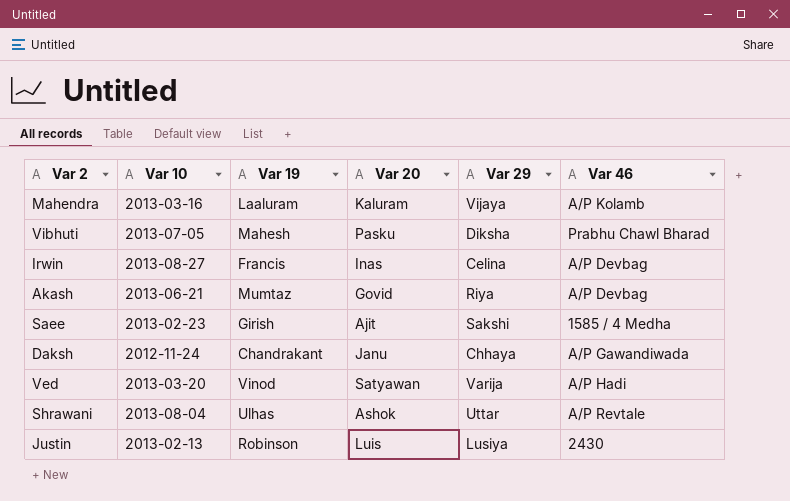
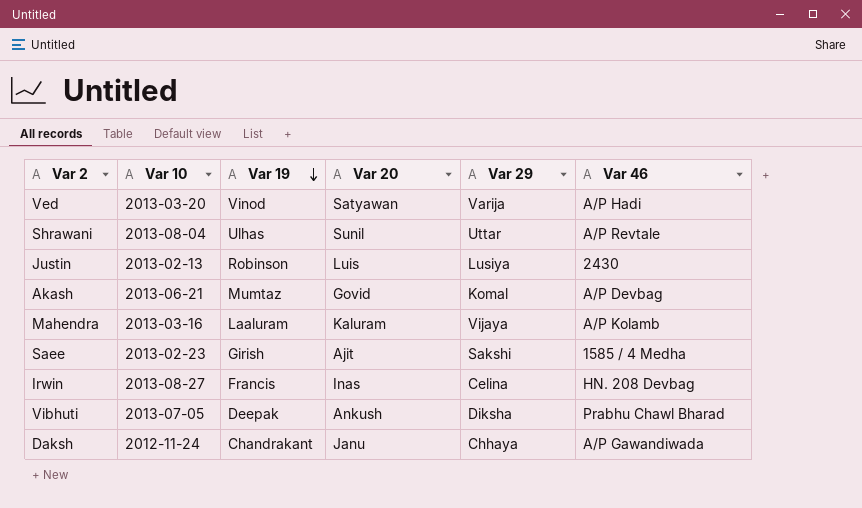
row order: none -> Var 19 descending
Shrawani | Var 20: Ashok -> Sunil
Akash | Var 29: Riya -> Komal
Irwin | Var 46: A/P Devbag -> HN. 208 Devbag
Vibhuti | Var 19: Mahesh -> Deepak
Vibhuti | Var 20: Pasku -> Ankush

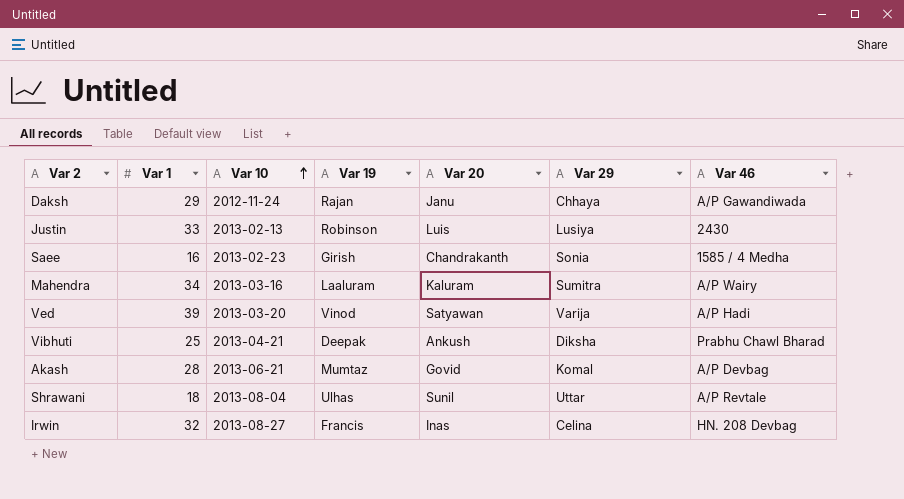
row order: Var 19 descending -> Var 10 ascending
column Var 1 | position: none -> 2
Daksh | Var 19: Chandrakant -> Rajan
Saee | Var 20: Ajit -> Chandrakanth
Saee | Var 29: Sakshi -> Sonia
Mahendra | Var 29: Vijaya -> Sumitra
Mahendra | Var 46: A/P Kolamb -> A/P Wairy
Vibhuti | Var 10: 2013-07-05 -> 2013-04-21

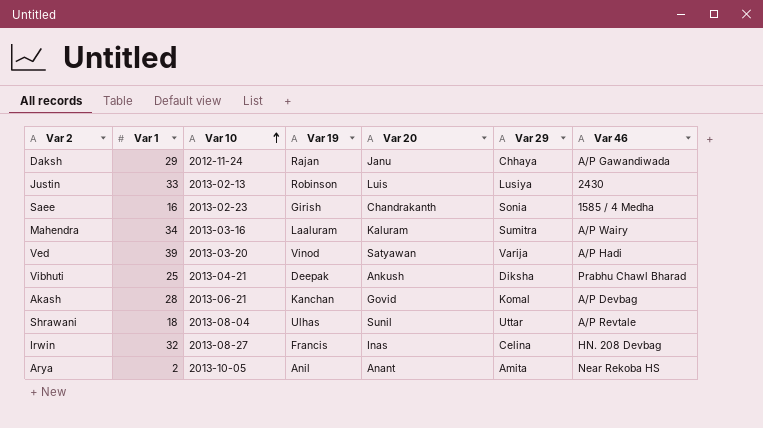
Akash | Var 19: Mumtaz -> Kanchan
row Arya: none -> 2 | 2013-10-05 | Anil | Anant | Amita | Near Rekoba HS

